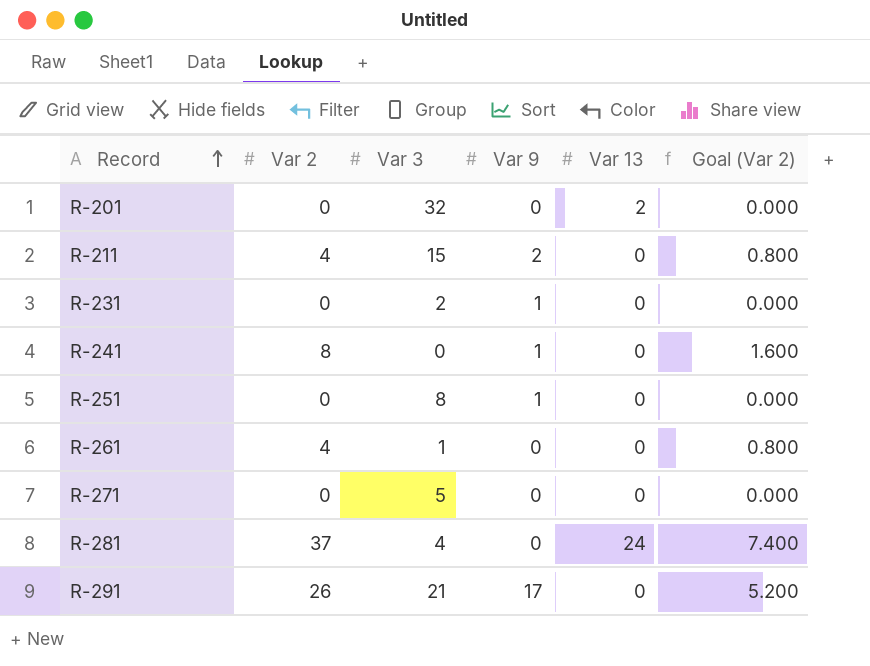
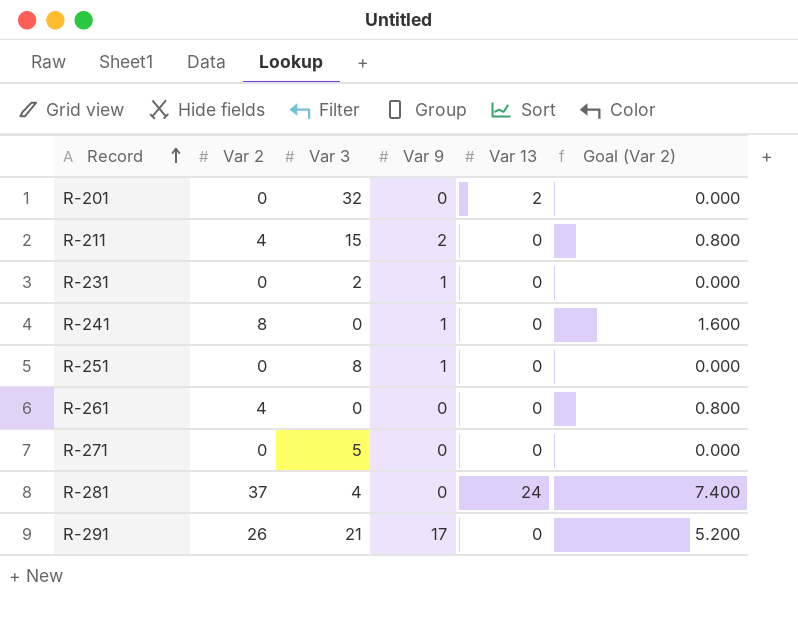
R-261 | Var 3: 1 -> 0

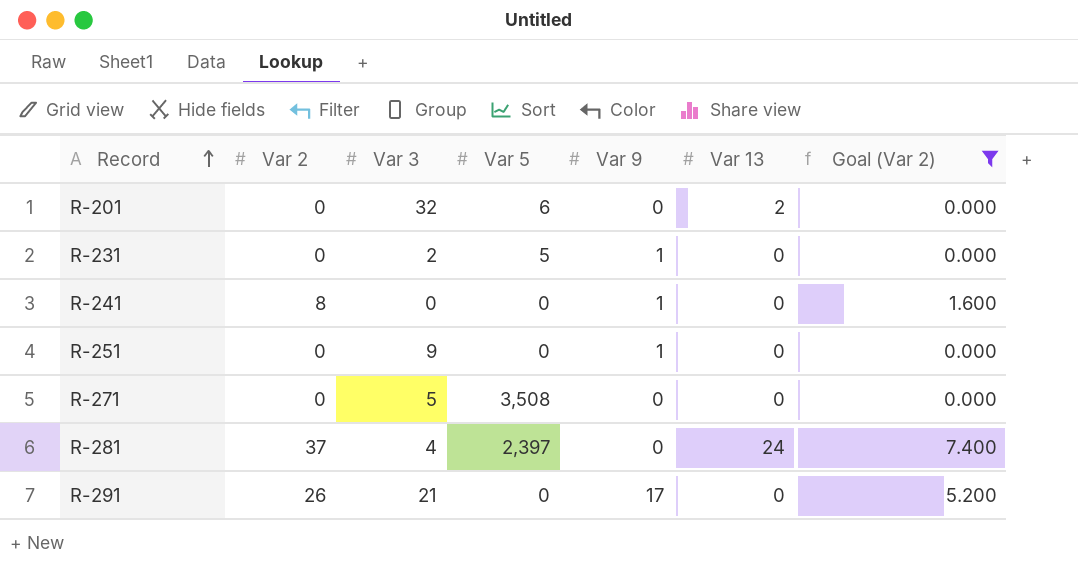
filter: none -> Goal (Var 2) != 0.800
column Var 5 | position: none -> 4
R-251 | Var 3: 8 -> 9

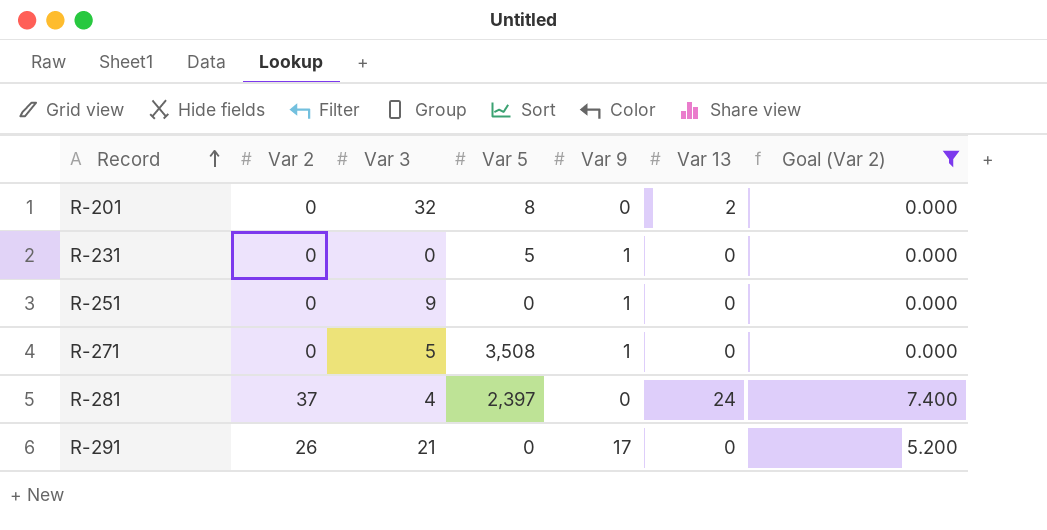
row R-241: 8 | 0 | 0 | 1 | 0 | 1.600 -> none
R-201 | Var 5: 6 -> 8
R-231 | Var 3: 2 -> 0
R-271 | Var 9: 0 -> 1

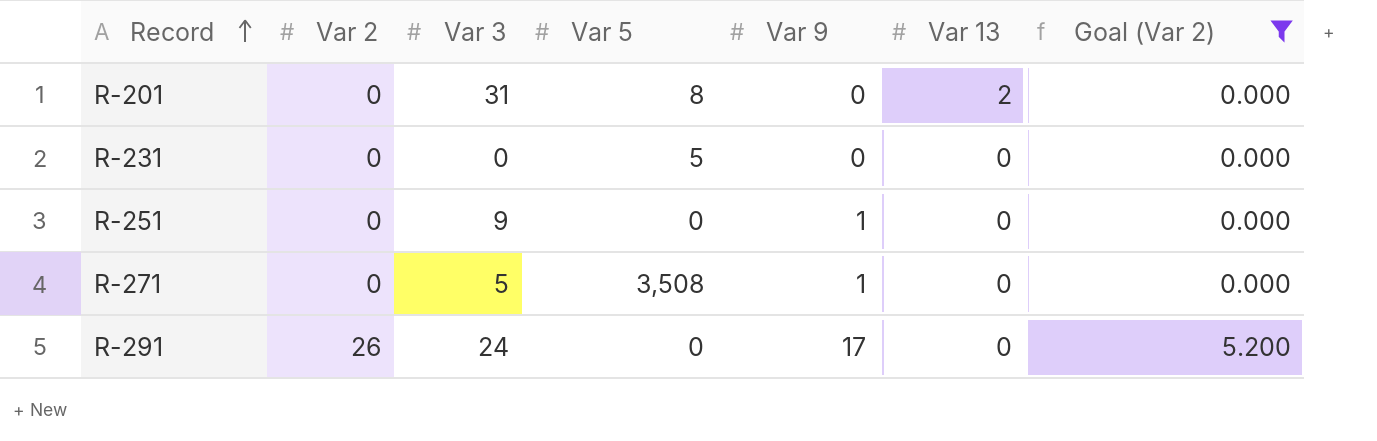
row R-281: 37 | 4 | 2,397 | 0 | 24 | 7.400 -> none
R-201 | Var 3: 32 -> 31
R-231 | Var 9: 1 -> 0
R-291 | Var 3: 21 -> 24

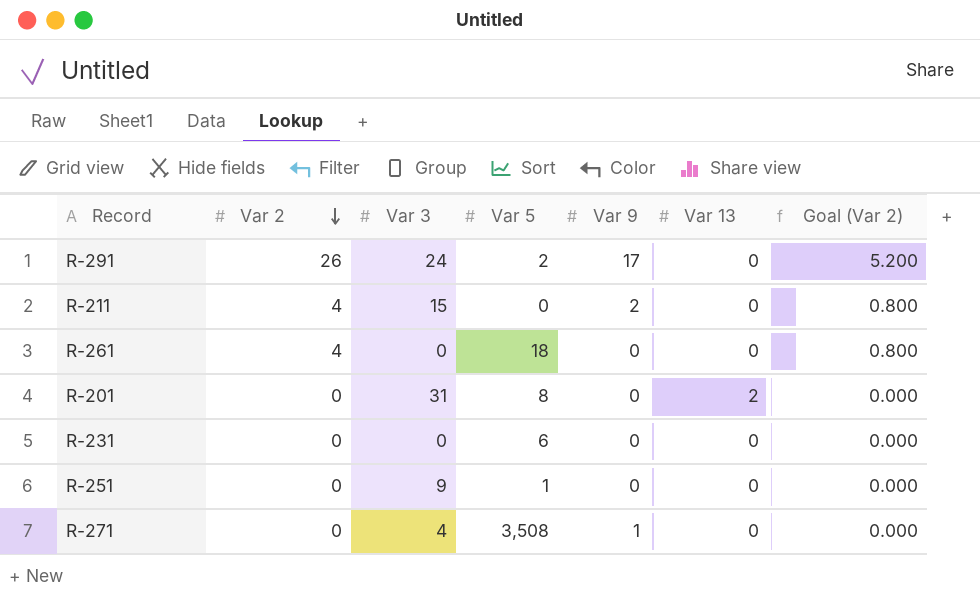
filter: Goal (Var 2) != 0.800 -> none
row order: Record ascending -> Var 2 descending
R-291 | Var 5: 0 -> 2
R-231 | Var 5: 5 -> 6
R-251 | Var 5: 0 -> 1
R-251 | Var 9: 1 -> 0
R-271 | Var 3: 5 -> 4

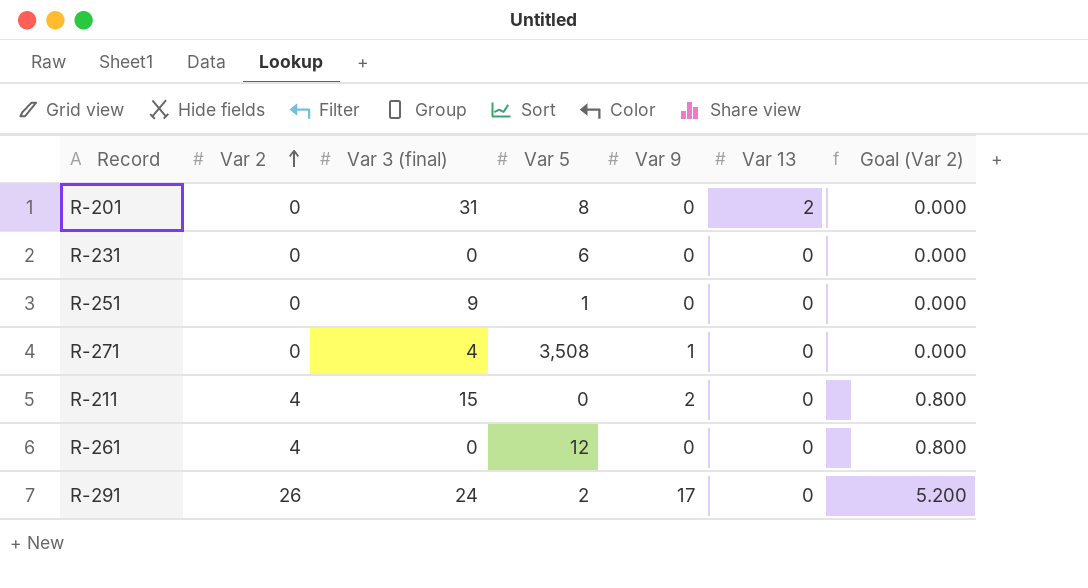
row order: Var 2 descending -> Var 2 ascending
column name: Var 3 -> Var 3 (final)
R-261 | Var 5: 18 -> 12

